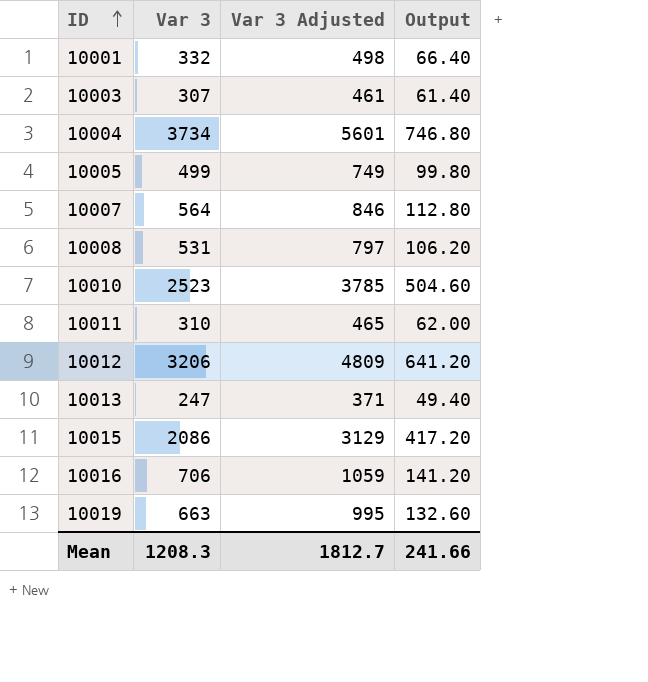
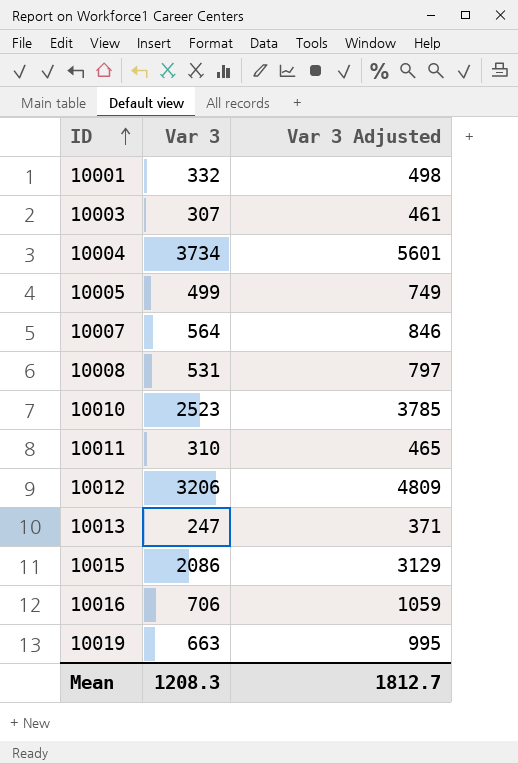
column Output | formula: [Var 3] * 0.2 -> none

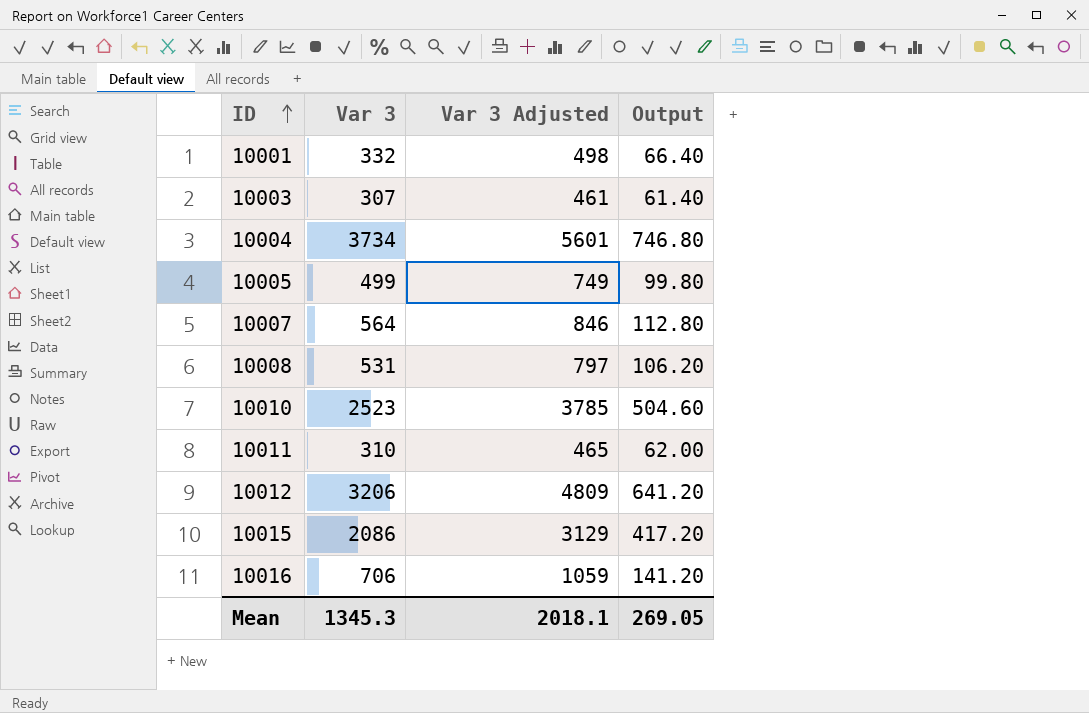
column Output | formula: none -> [Var 3] * 0.2
row 10013: 247 | 371 -> none
row 10019: 663 | 995 -> none
Mean | Var 3: 1208.3 -> 1345.3
Mean | Var 3 Adjusted: 1812.7 -> 2018.1

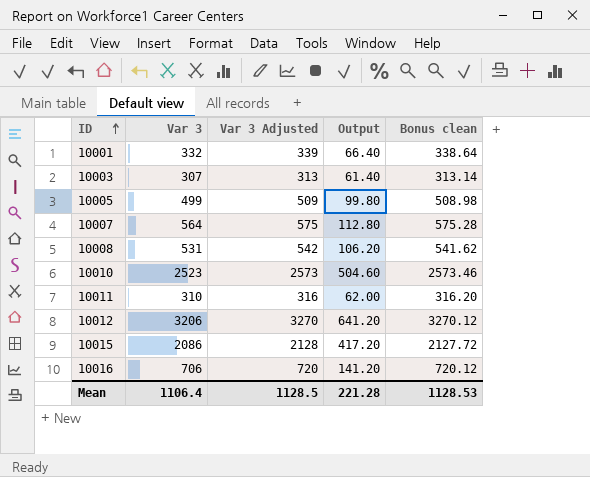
column Var 3 Adjusted | formula: [Var 3] * 1.5 -> [Var 3] * 1.02
column Bonus clean | formula: none -> [Var 3] * 1.02
row 10004: 3734 | 5601 | 746.80 -> none
Mean | Var 3: 1345.3 -> 1106.4
Mean | Var 3 Adjusted: 2018.1 -> 1128.5
Mean | Output: 269.05 -> 221.28

